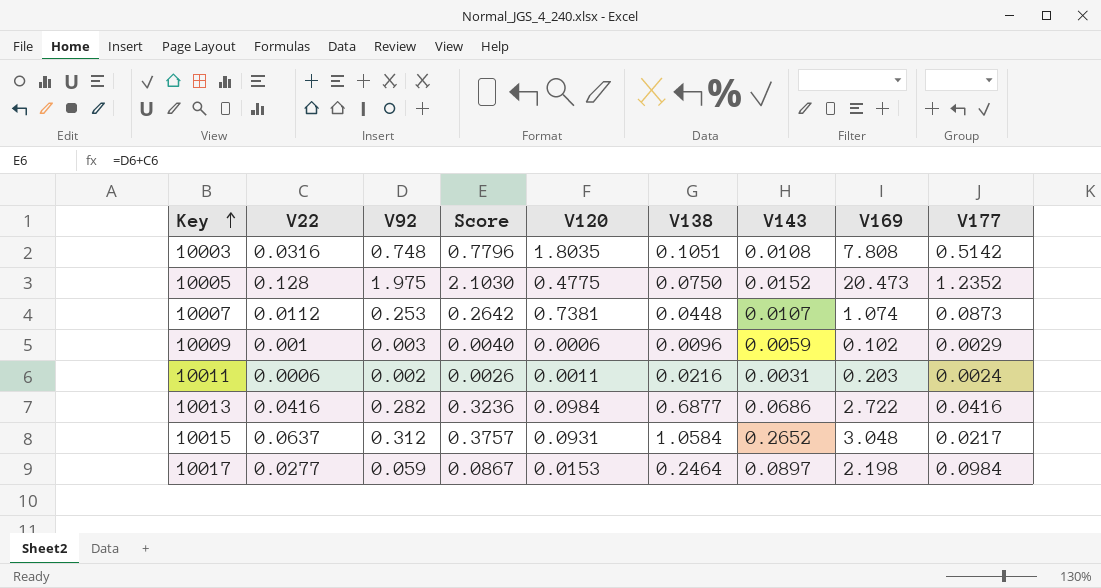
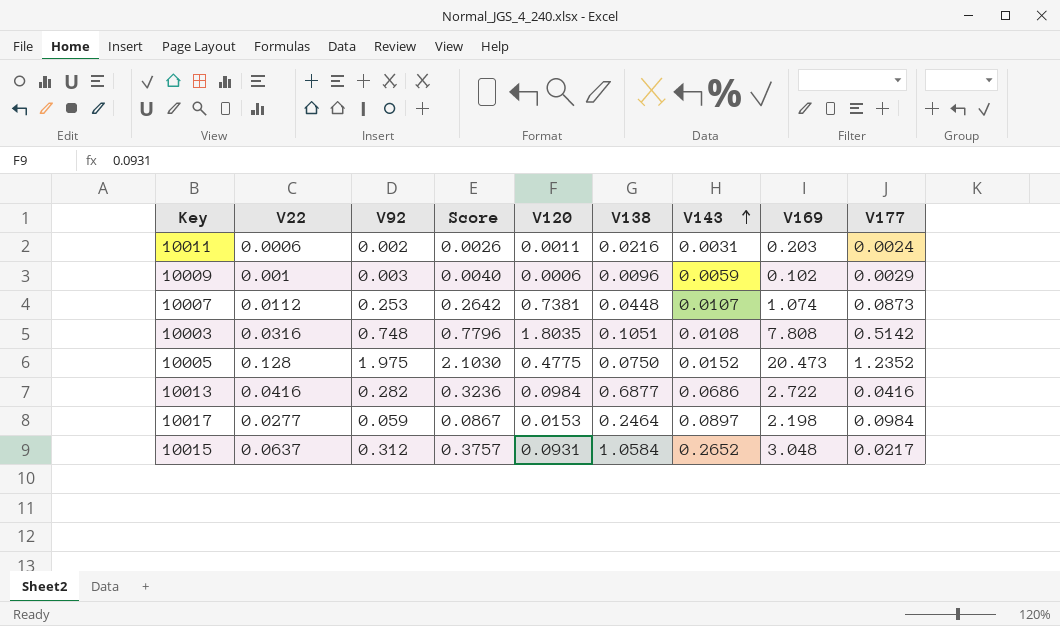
row order: Key ascending -> V143 ascending

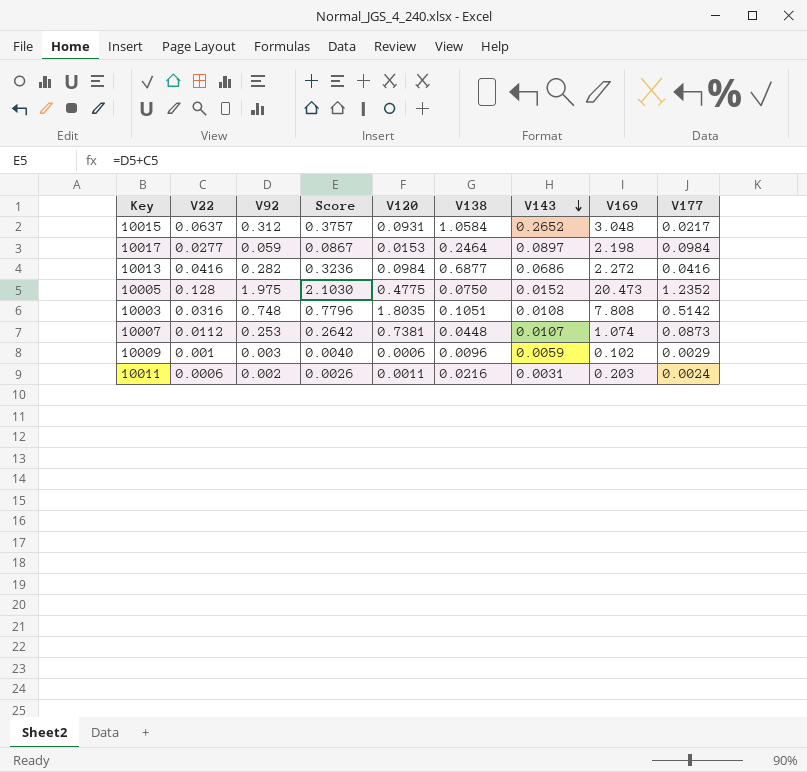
row order: V143 ascending -> V143 descending
10013 | V169: 2.722 -> 2.272

